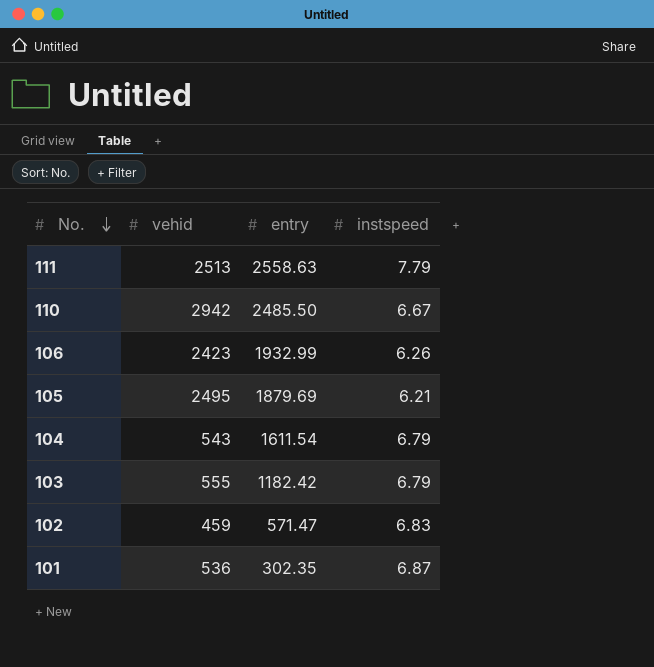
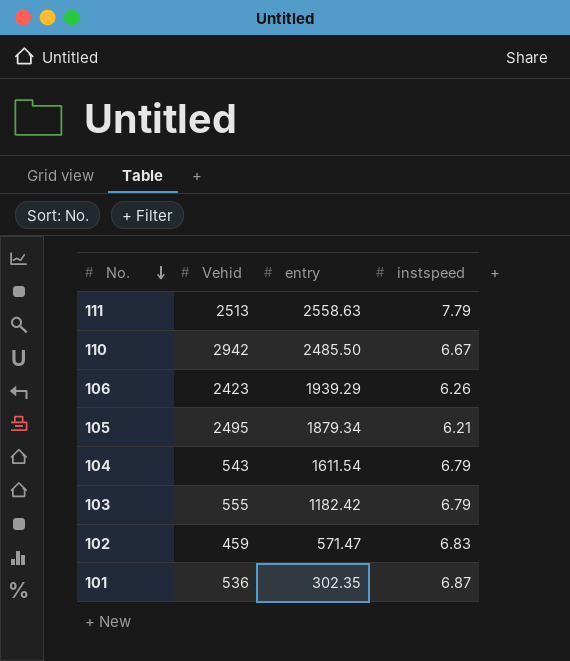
column name: vehid -> Vehid
106 | entry: 1932.99 -> 1939.29
105 | entry: 1879.69 -> 1879.34

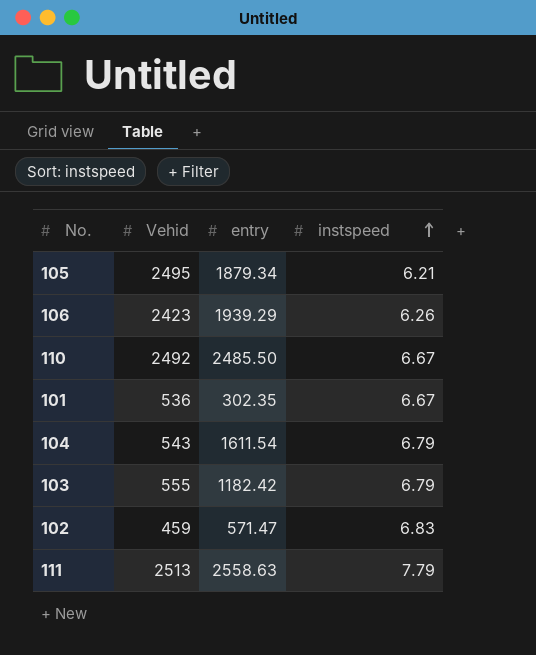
row order: No. descending -> instspeed ascending
110 | Vehid: 2942 -> 2492
101 | instspeed: 6.87 -> 6.67

